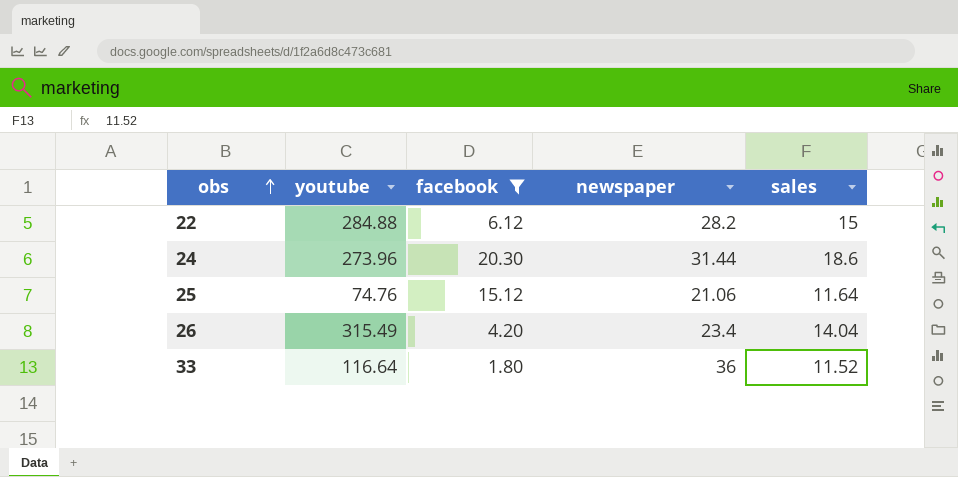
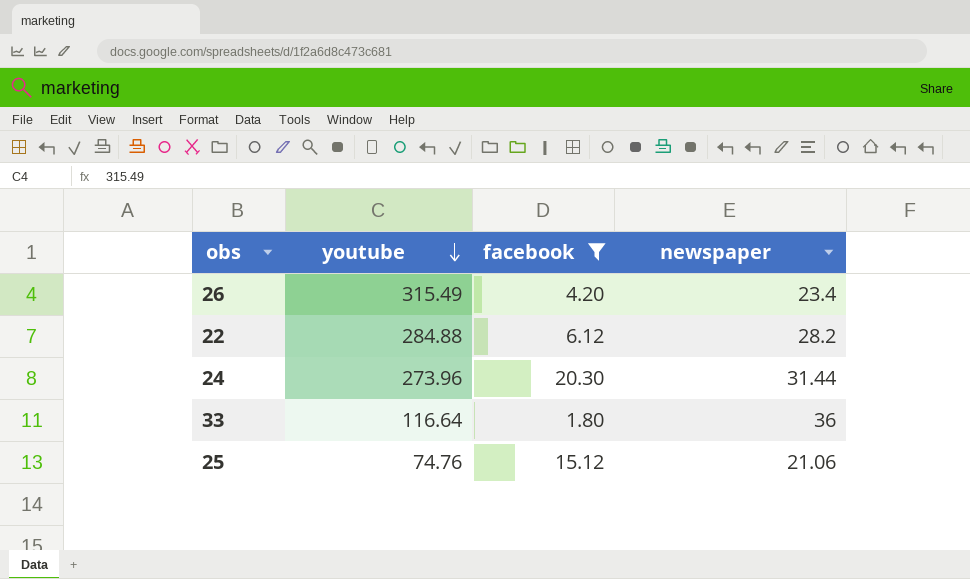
row order: obs ascending -> youtube descending
column sales | position: 5 -> none

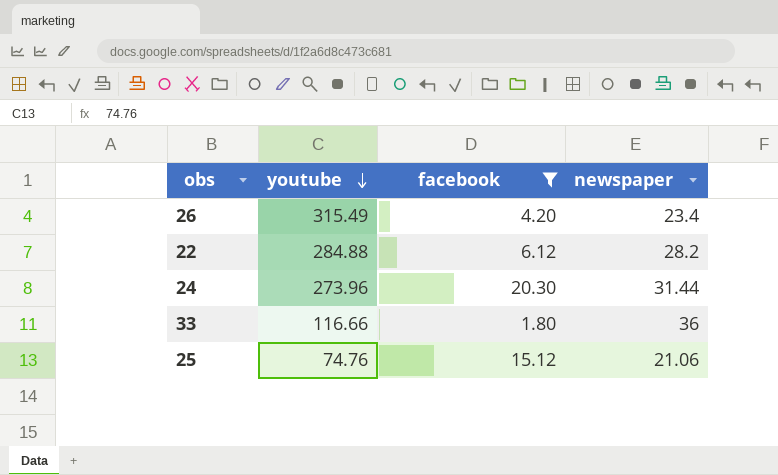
33 | youtube: 116.64 -> 116.66

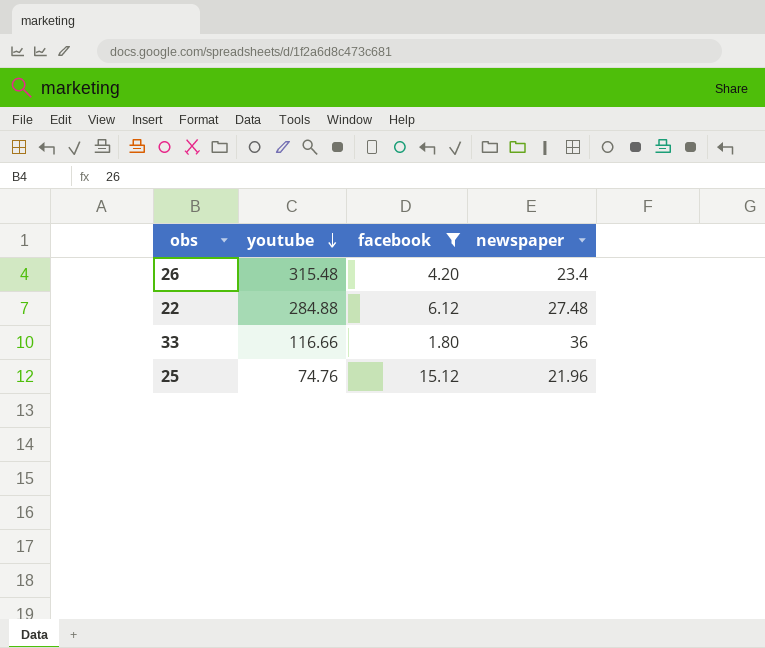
row 24: 273.96 | 20.30 | 31.44 -> none
26 | youtube: 315.49 -> 315.48
22 | newspaper: 28.2 -> 27.48
25 | newspaper: 21.06 -> 21.96

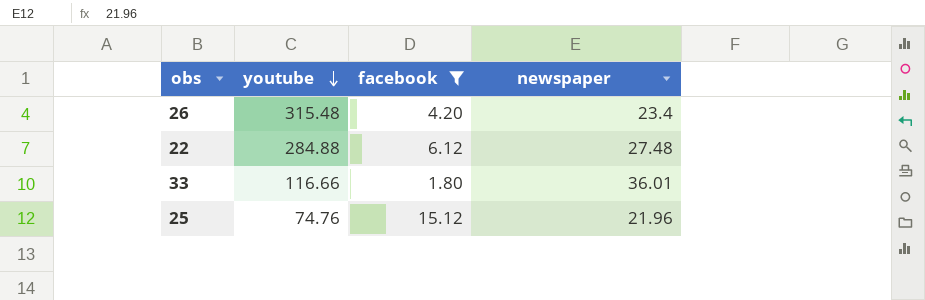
33 | newspaper: 36 -> 36.01

